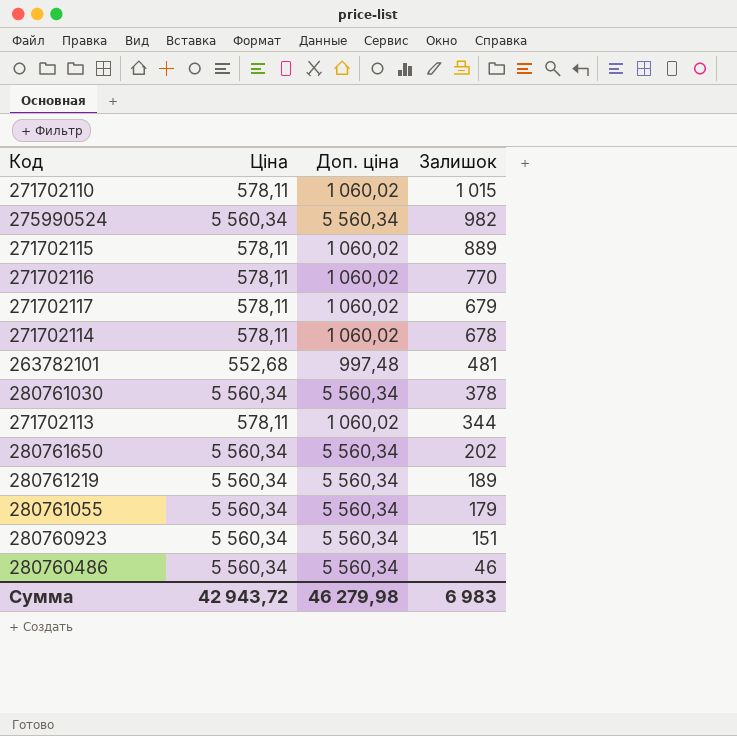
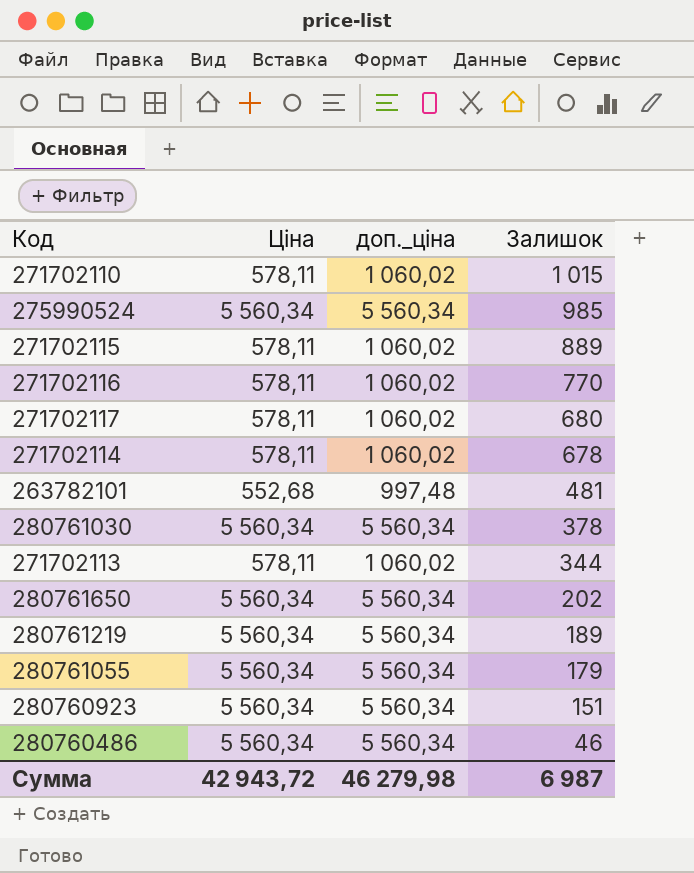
column name: Доп. ціна -> доп._ціна
275990524 | Залишок: 982 -> 985
271702117 | Залишок: 679 -> 680
Сумма | Залишок: 6 983 -> 6 987

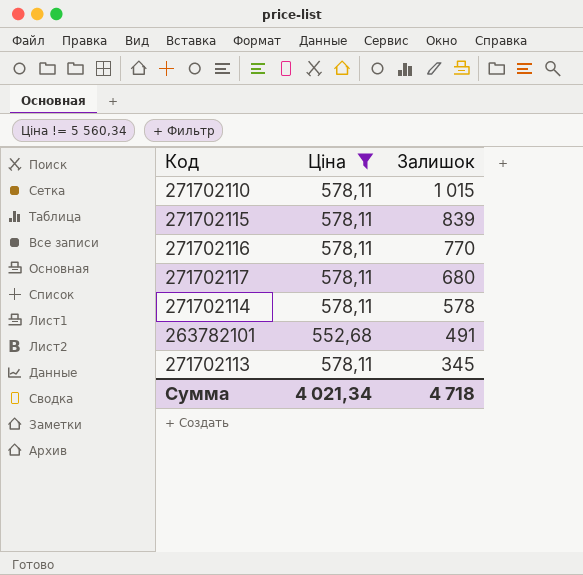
filter: none -> Ціна != 5 560,34
column доп._ціна | position: 3 -> none
271702115 | Залишок: 889 -> 839
271702114 | Залишок: 678 -> 578
263782101 | Залишок: 481 -> 491
271702113 | Залишок: 344 -> 345
Сумма | Ціна: 42 943,72 -> 4 021,34
Сумма | Залишок: 6 987 -> 4 718

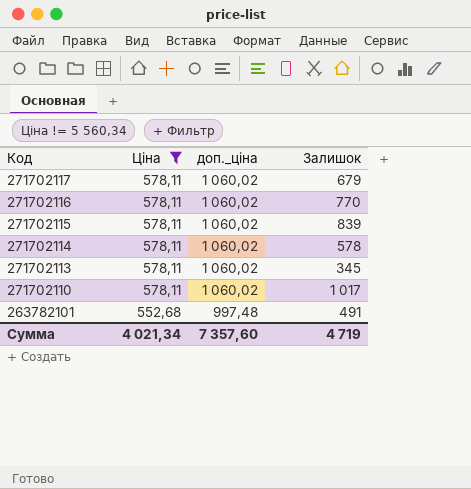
row order: Залишок descending -> Код descending
column доп._ціна | position: none -> 3
271702117 | Залишок: 680 -> 679
271702110 | Залишок: 1 015 -> 1 017
Сумма | Залишок: 4 718 -> 4 719

